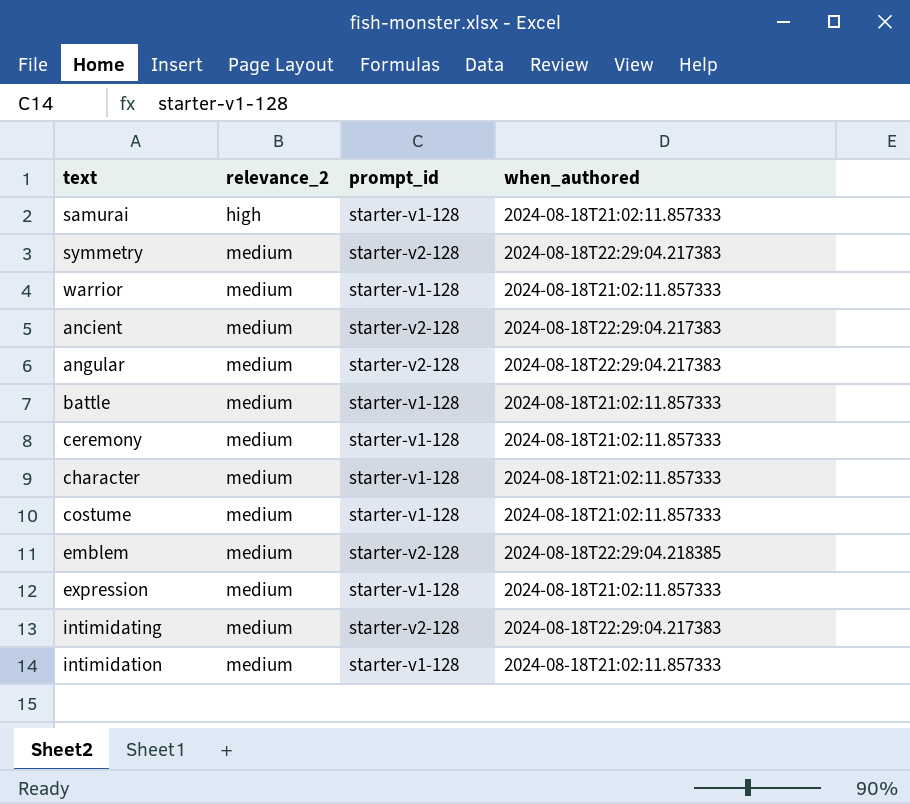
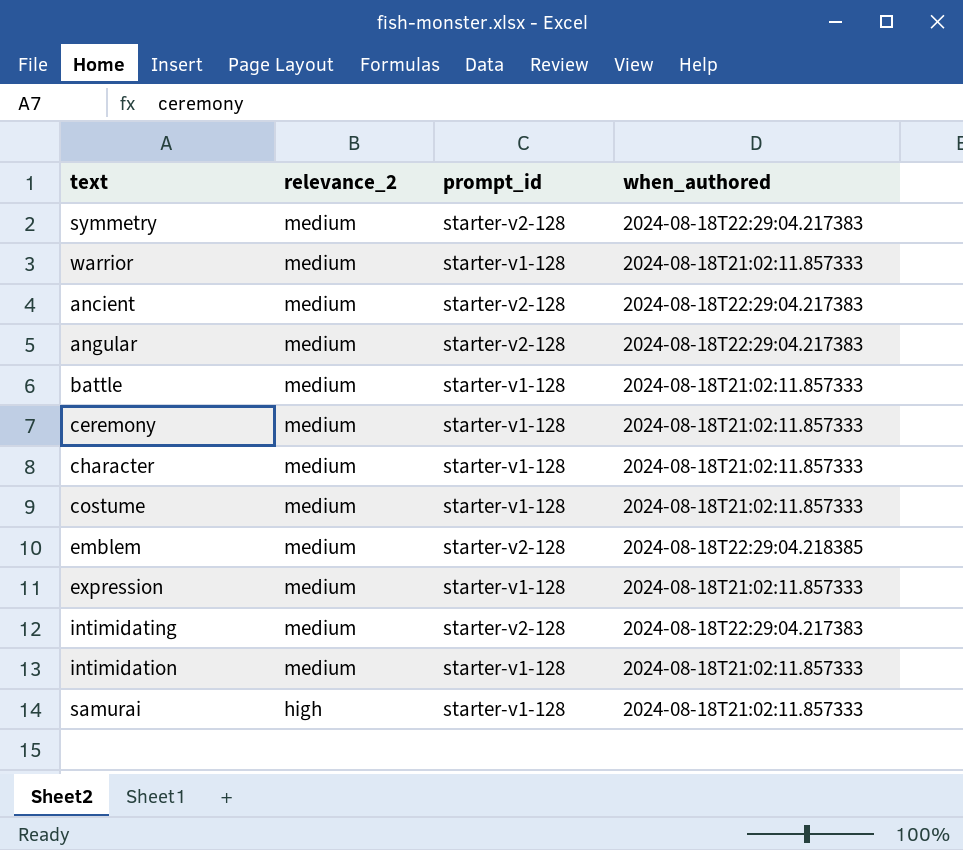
row order: relevance_2 ascending -> relevance_2 descending

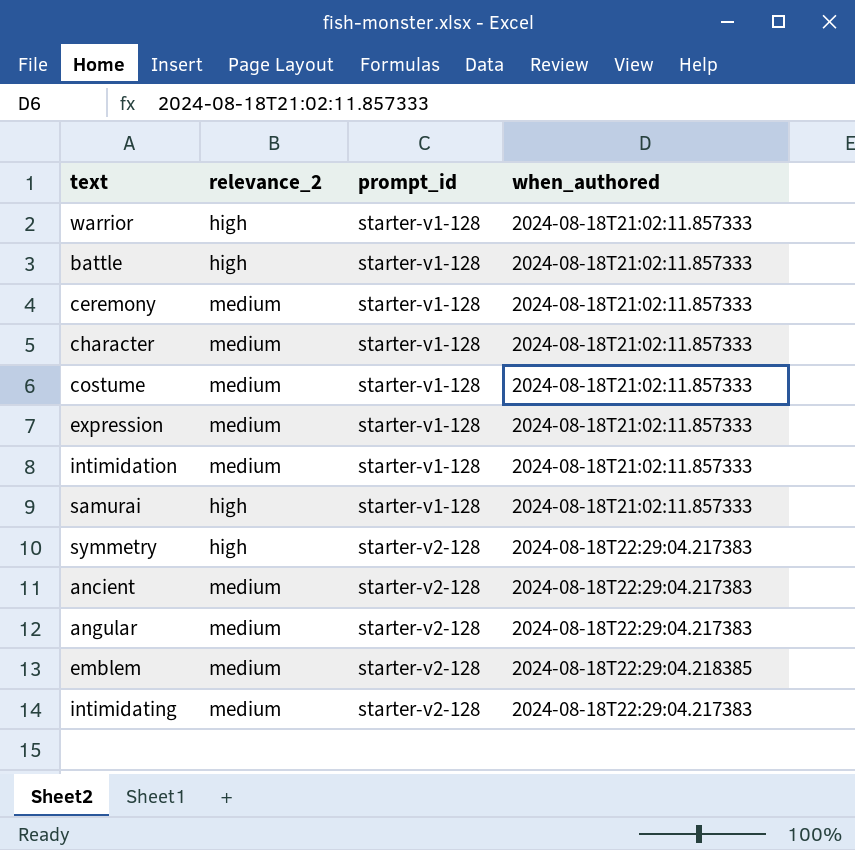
row order: relevance_2 descending -> prompt_id ascending
warrior | relevance_2: medium -> high
battle | relevance_2: medium -> high
symmetry | relevance_2: medium -> high

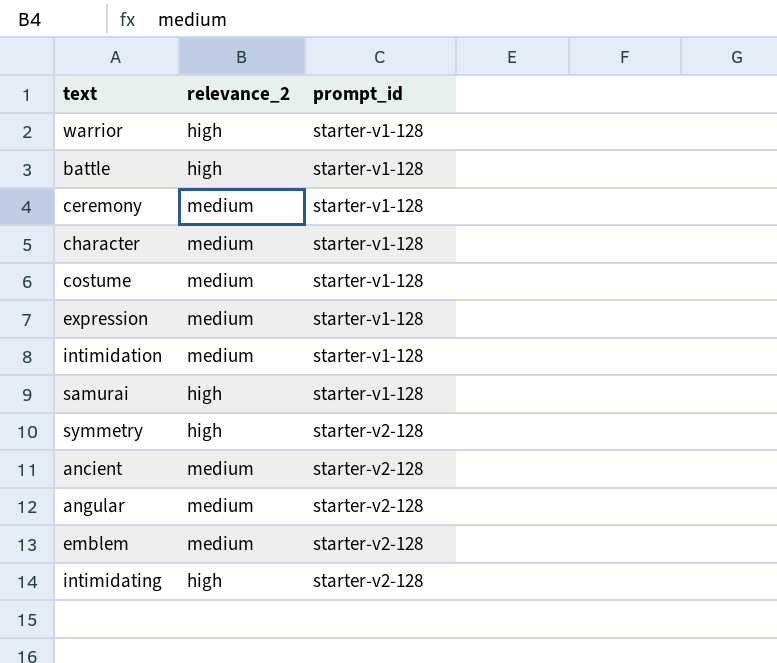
column when_authored | position: 4 -> none
intimidating | relevance_2: medium -> high

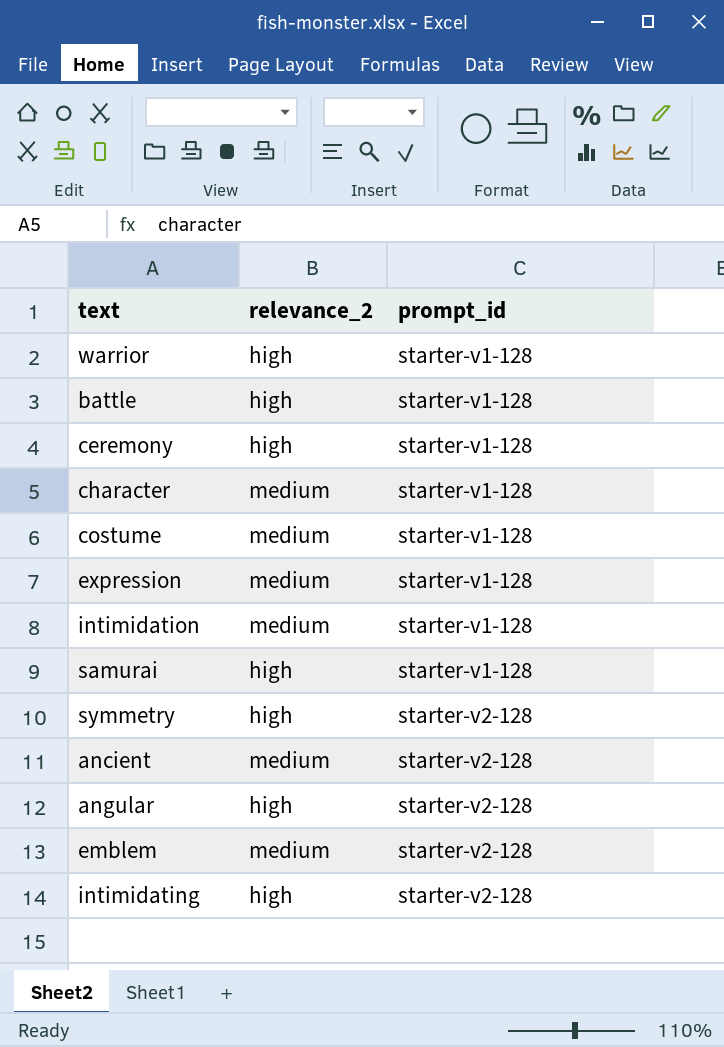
ceremony | relevance_2: medium -> high
angular | relevance_2: medium -> high

